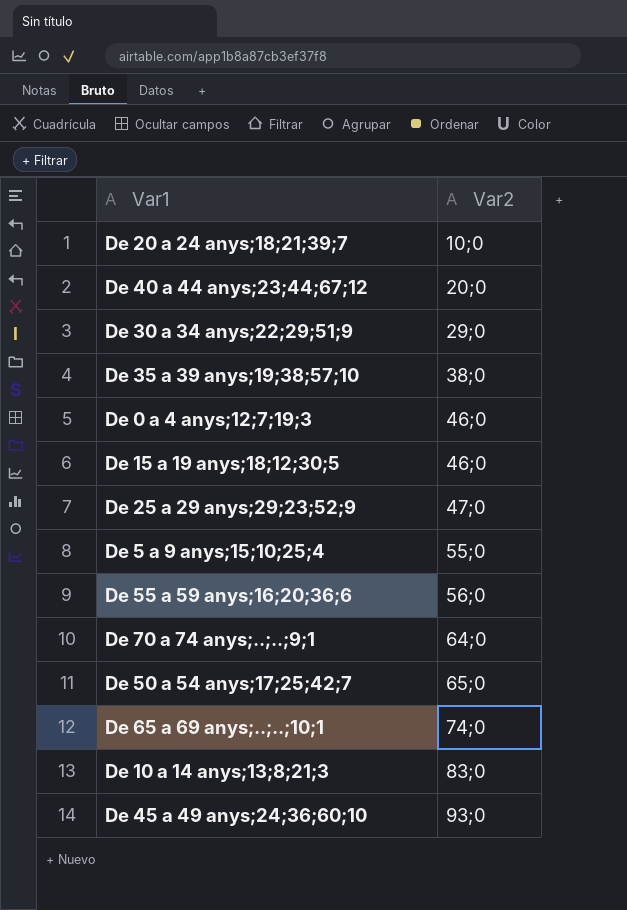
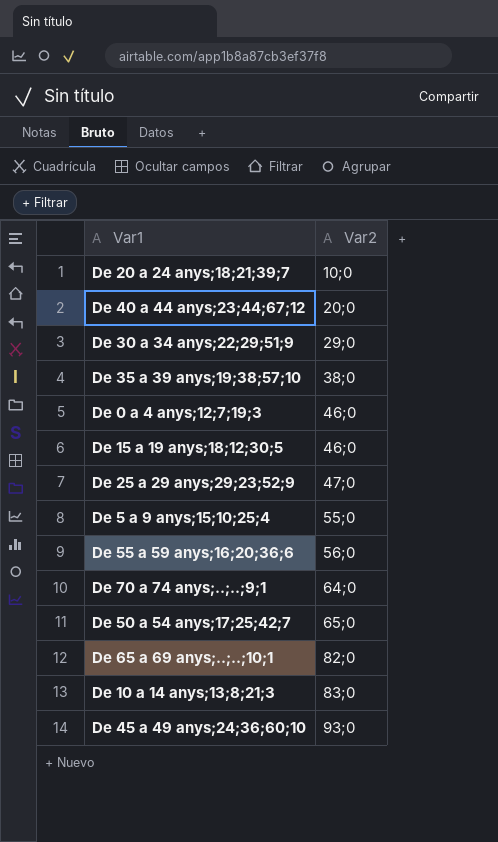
De 65 a 69 anys;..;..;10;1 | Var2: 74;0 -> 82;0

